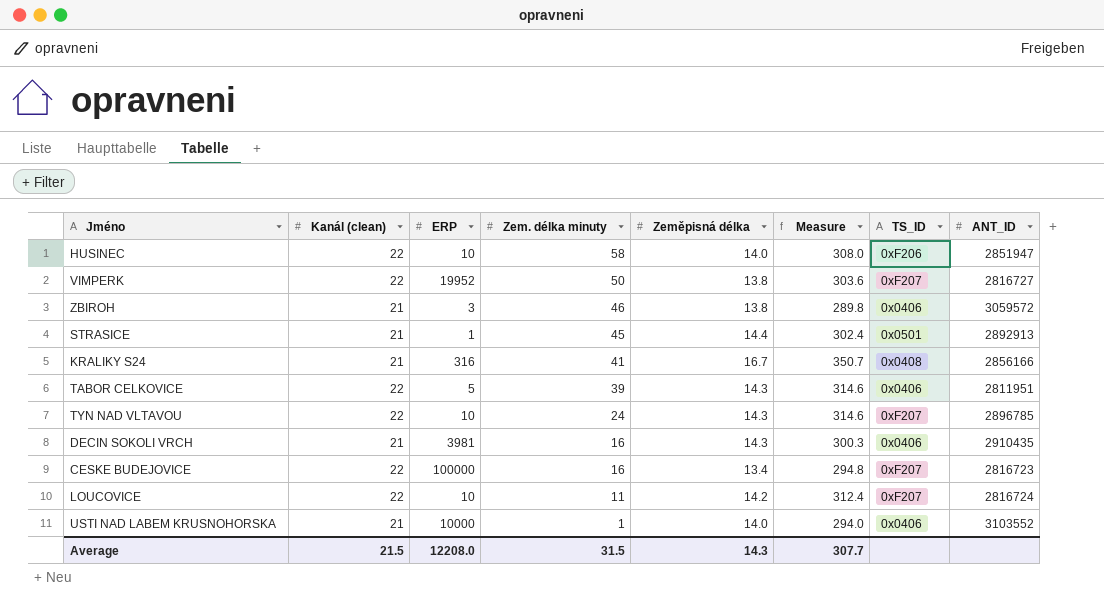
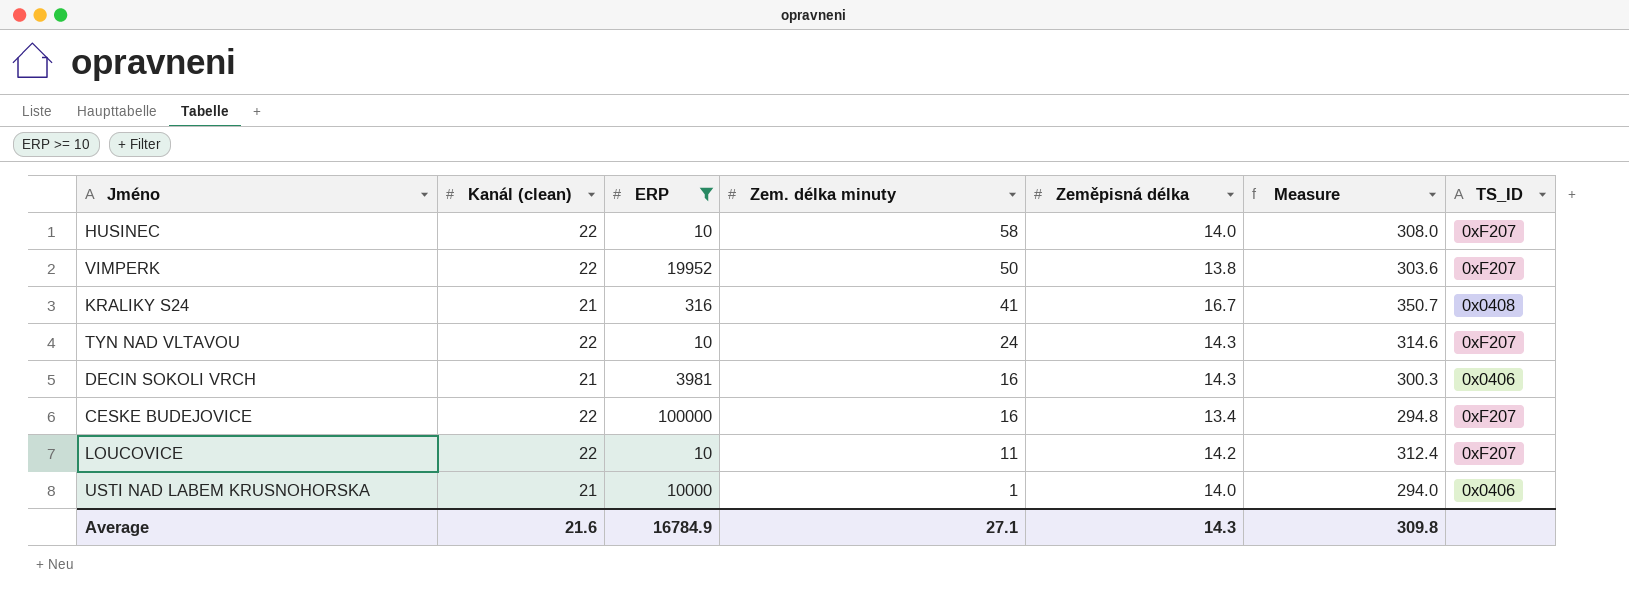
filter: none -> ERP >= 10
column ANT_ID | position: 8 -> none
HUSINEC | TS_ID: 0xF206 -> 0xF207
Average | Kanál (clean): 21.5 -> 21.6
Average | ERP: 12208.0 -> 16784.9
Average | Zem. délka minuty: 31.5 -> 27.1
Average | Measure: 307.7 -> 309.8

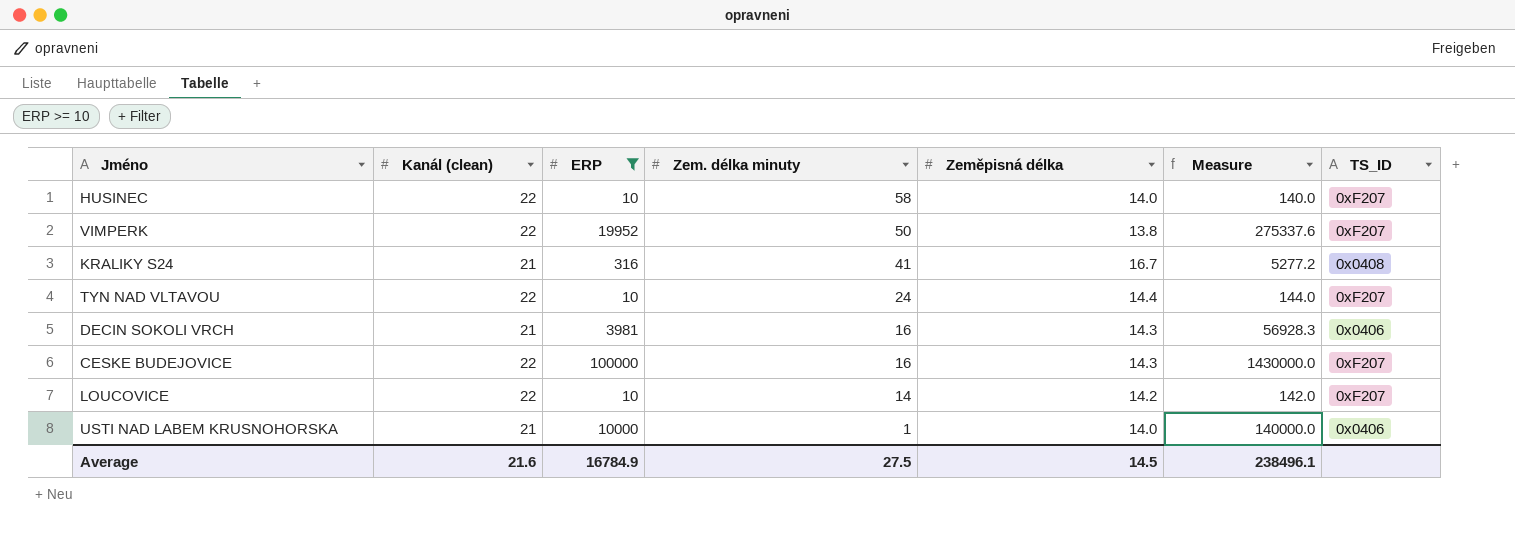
column Measure | formula: [Kanál (clean)] * [Zeměpisná délka] -> [ERP] * [Zeměpisná délka]
TYN NAD VLTAVOU | Zeměpisná délka: 14.3 -> 14.4
CESKE BUDEJOVICE | Zeměpisná délka: 13.4 -> 14.3
LOUCOVICE | Zem. délka minuty: 11 -> 14
Average | Zem. délka minuty: 27.1 -> 27.5
Average | Zeměpisná délka: 14.3 -> 14.5
Average | Measure: 309.8 -> 238496.1

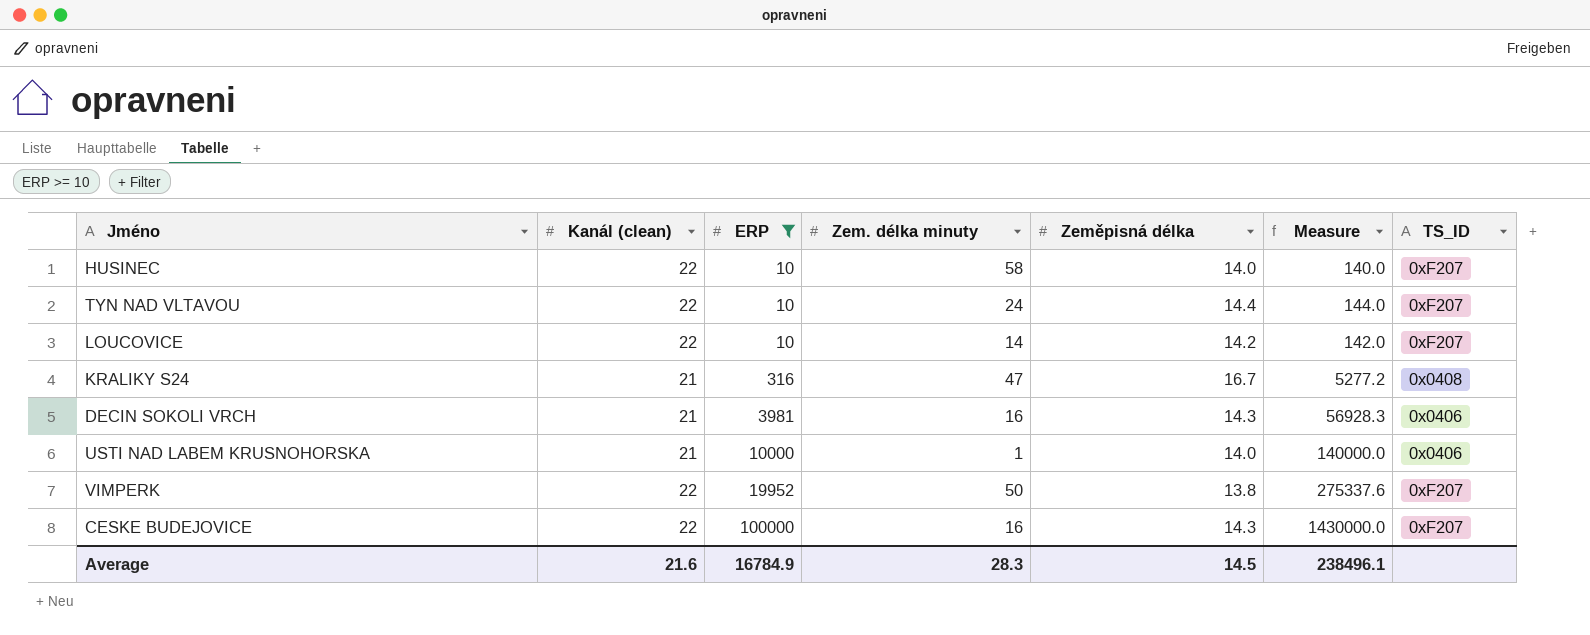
row order: Zem. délka minuty descending -> ERP ascending
KRALIKY S24 | Zem. délka minuty: 41 -> 47
Average | Zem. délka minuty: 27.5 -> 28.3

